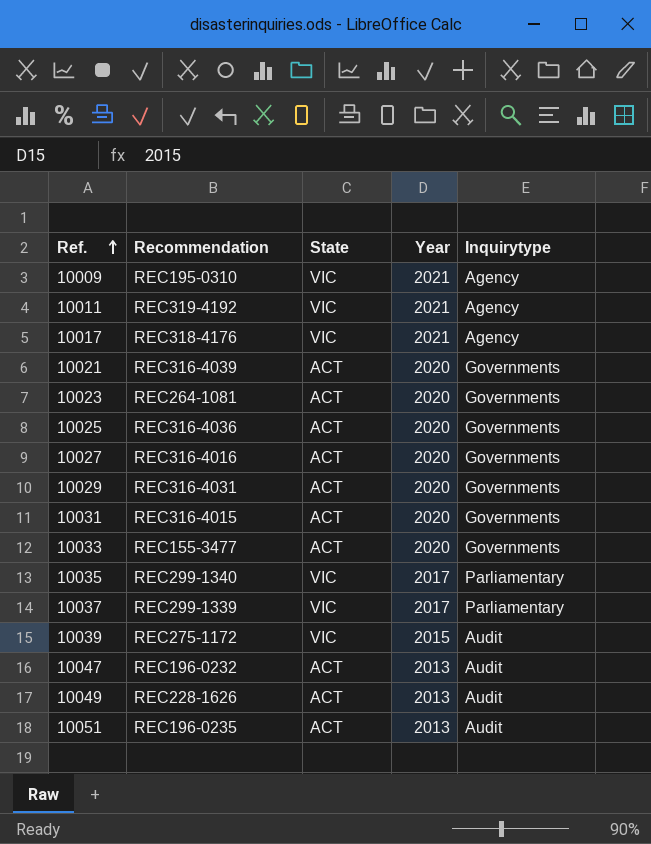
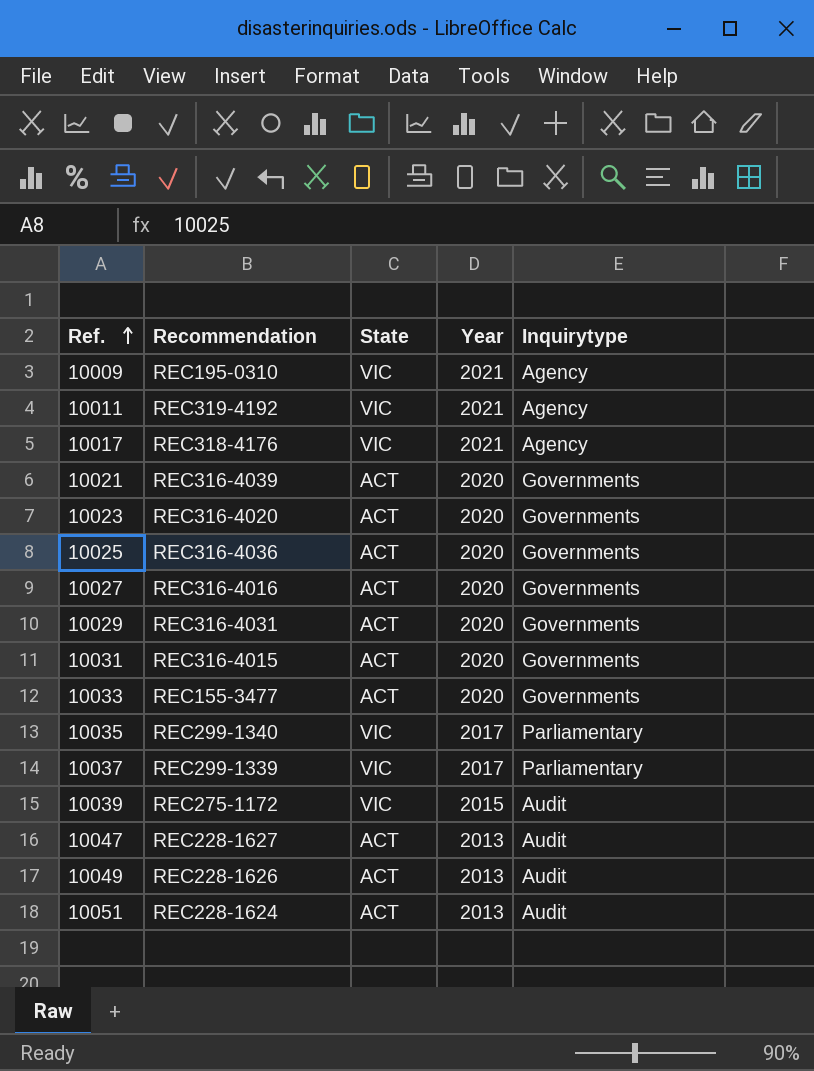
10023 | Recommendation: REC264-1081 -> REC316-4020
10047 | Recommendation: REC196-0232 -> REC228-1627
10051 | Recommendation: REC196-0235 -> REC228-1624

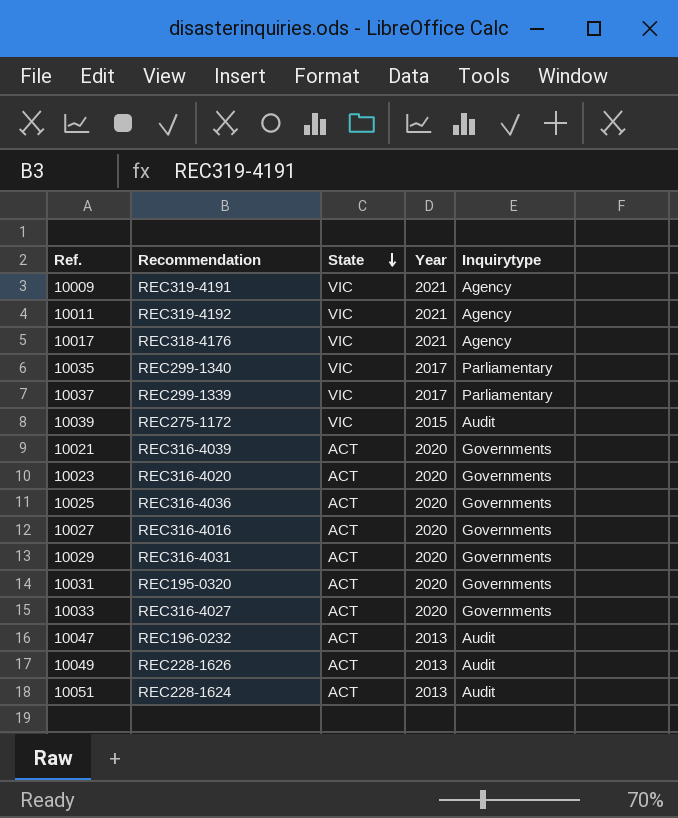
row order: Ref. ascending -> State descending
10009 | Recommendation: REC195-0310 -> REC319-4191
10031 | Recommendation: REC316-4015 -> REC195-0320
10033 | Recommendation: REC155-3477 -> REC316-4027
10047 | Recommendation: REC228-1627 -> REC196-0232

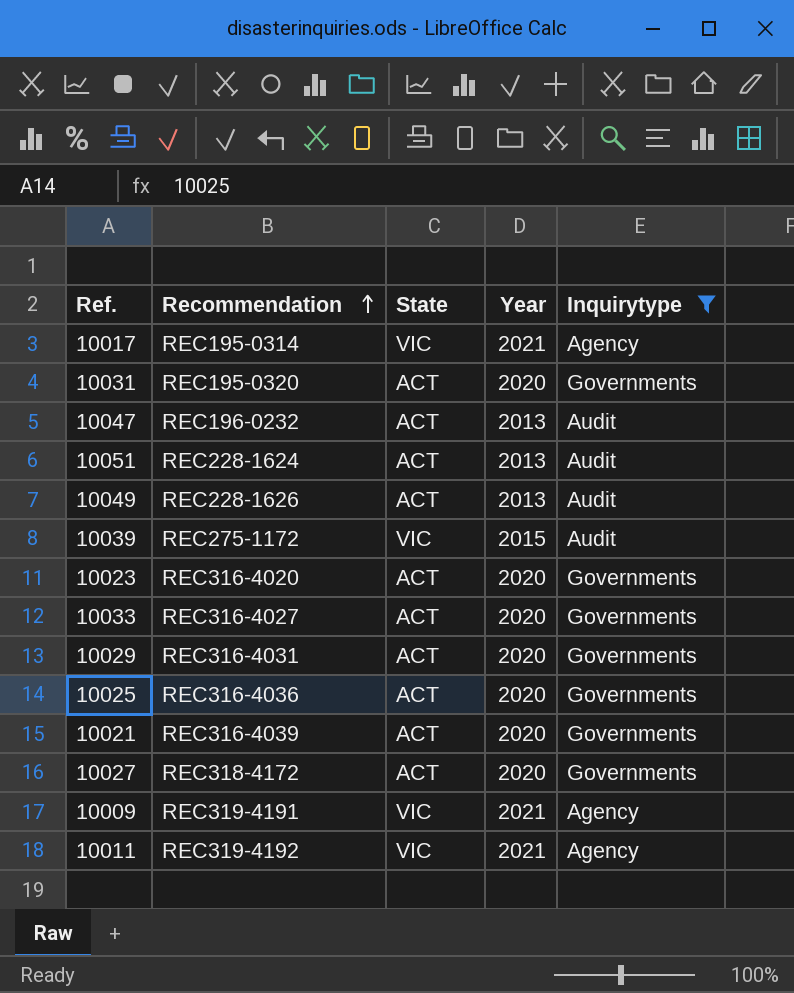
filter: none -> Inquirytype != Parliamentary
row order: State descending -> Recommendation ascending
10017 | Recommendation: REC318-4176 -> REC195-0314
10027 | Recommendation: REC316-4016 -> REC318-4172

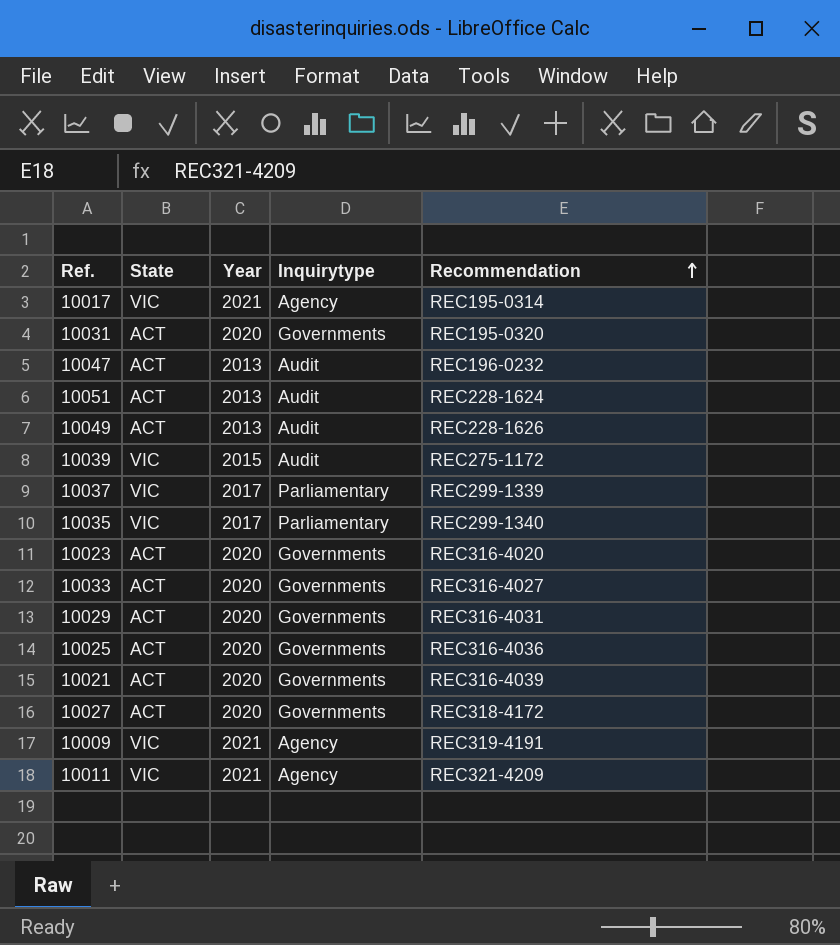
filter: Inquirytype != Parliamentary -> none
column Recommendation | position: 2 -> 5
10011 | Recommendation: REC319-4192 -> REC321-4209

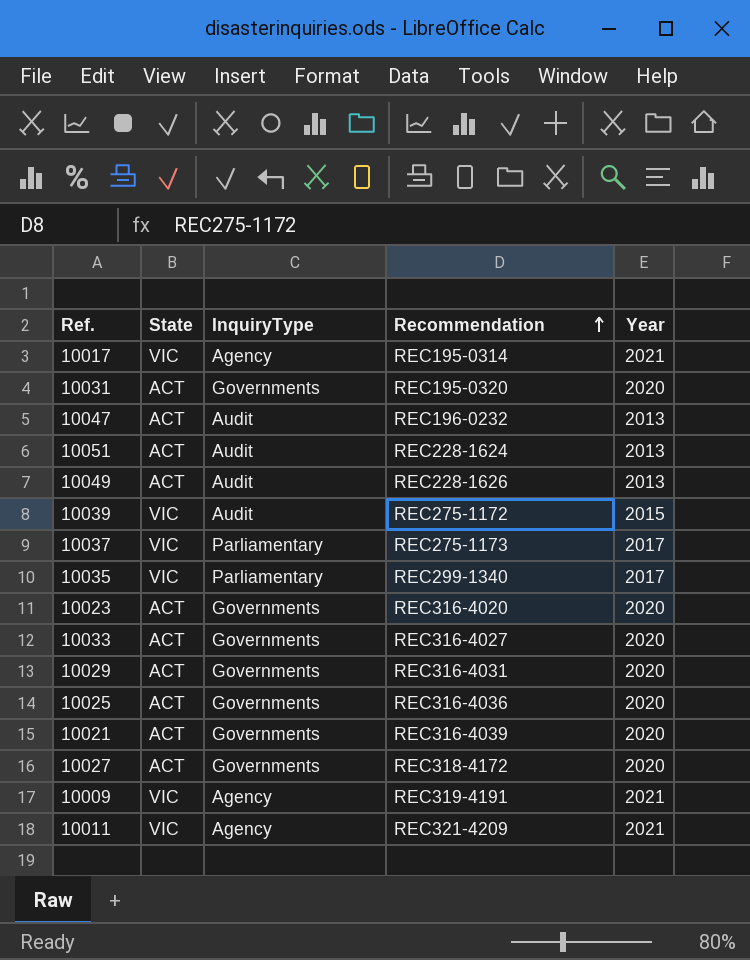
column name: Inquirytype -> InquiryType
column Year | position: 3 -> 5
10037 | Recommendation: REC299-1339 -> REC275-1173

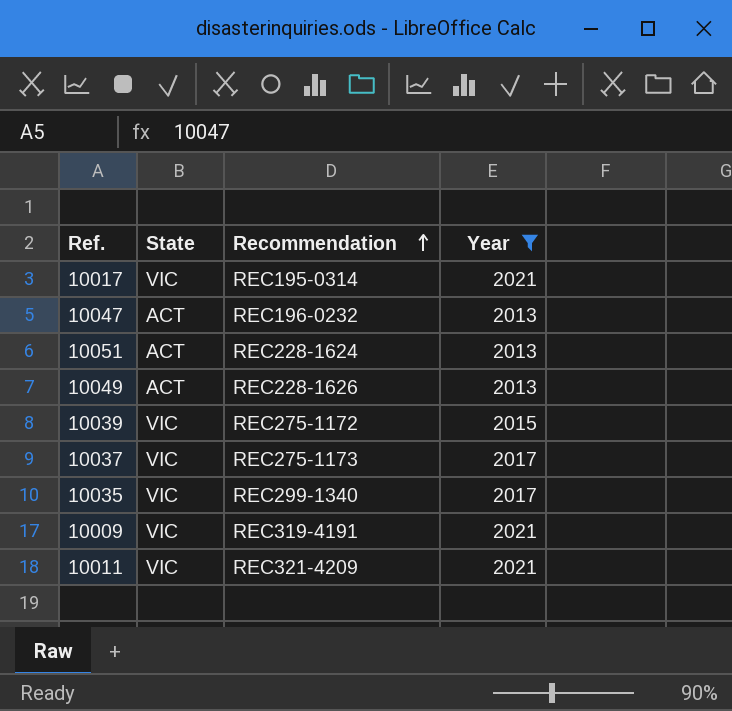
filter: none -> Year != 2020
column InquiryType | position: 3 -> none

